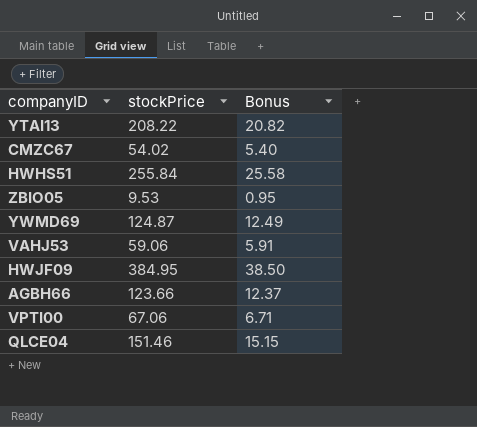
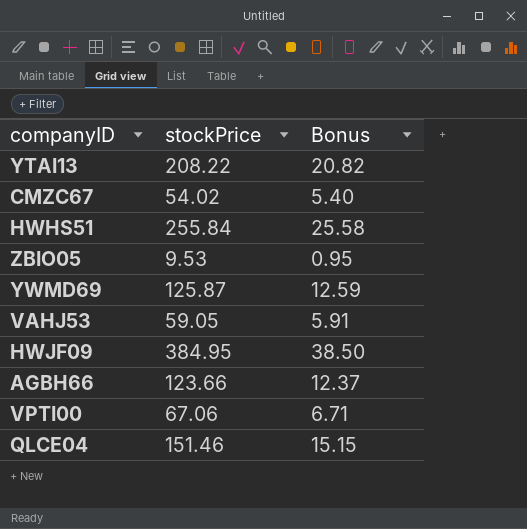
YWMD69 | stockPrice: 124.87 -> 125.87
YWMD69 | Bonus: 12.49 -> 12.59
VAHJ53 | stockPrice: 59.06 -> 59.05

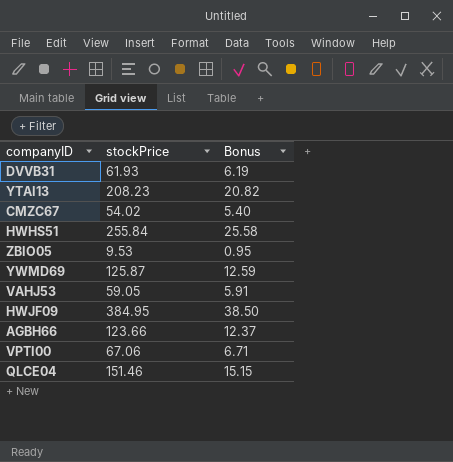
row DVVB31: none -> 61.93 | 6.19
YTAI13 | stockPrice: 208.22 -> 208.23

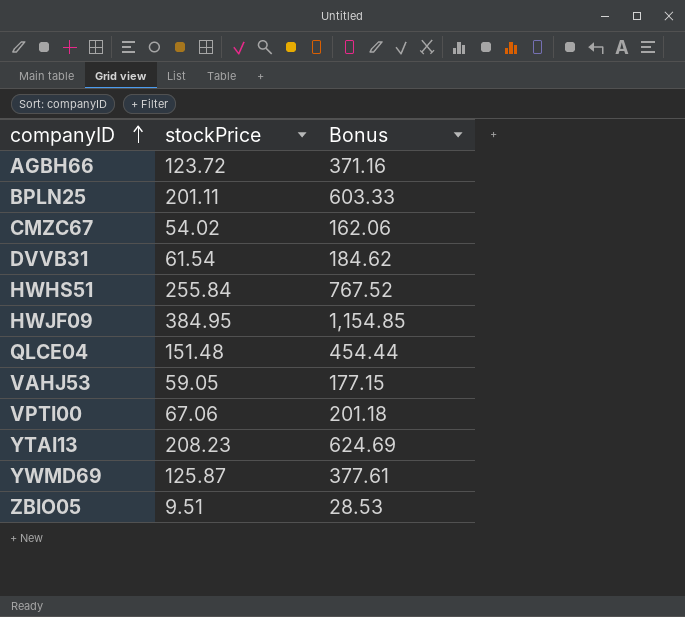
row order: none -> companyID ascending
column Bonus | formula: [stockPrice] * 0.1 -> [stockPrice] * 3
AGBH66 | stockPrice: 123.66 -> 123.72
row BPLN25: none -> 201.11 | 603.33
DVVB31 | stockPrice: 61.93 -> 61.54
QLCE04 | stockPrice: 151.46 -> 151.48
ZBIO05 | stockPrice: 9.53 -> 9.51

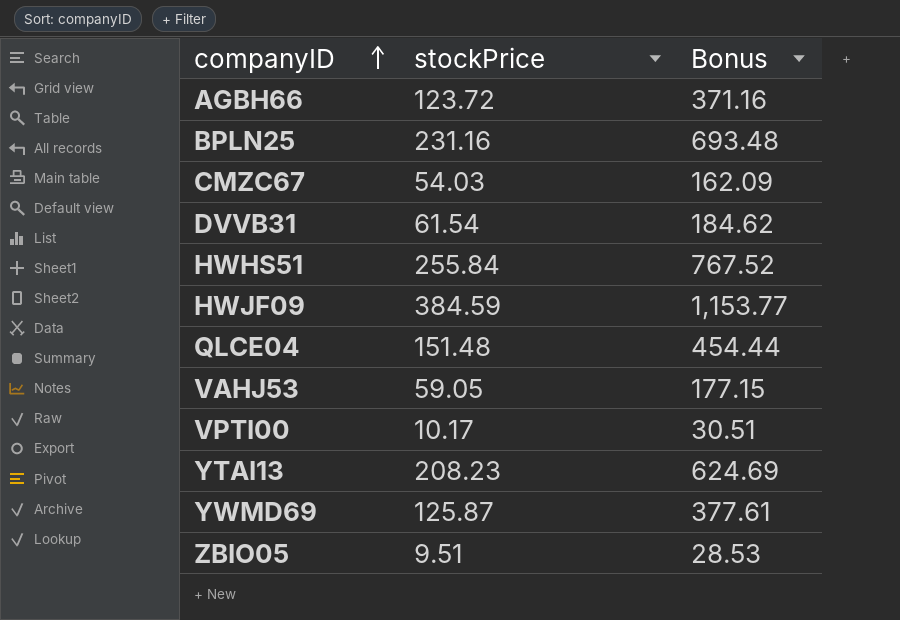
BPLN25 | stockPrice: 201.11 -> 231.16
BPLN25 | Bonus: 603.33 -> 693.48
CMZC67 | stockPrice: 54.02 -> 54.03
CMZC67 | Bonus: 162.06 -> 162.09
HWJF09 | stockPrice: 384.95 -> 384.59
HWJF09 | Bonus: 1,154.85 -> 1,153.77
VPTI00 | stockPrice: 67.06 -> 10.17
VPTI00 | Bonus: 201.18 -> 30.51

